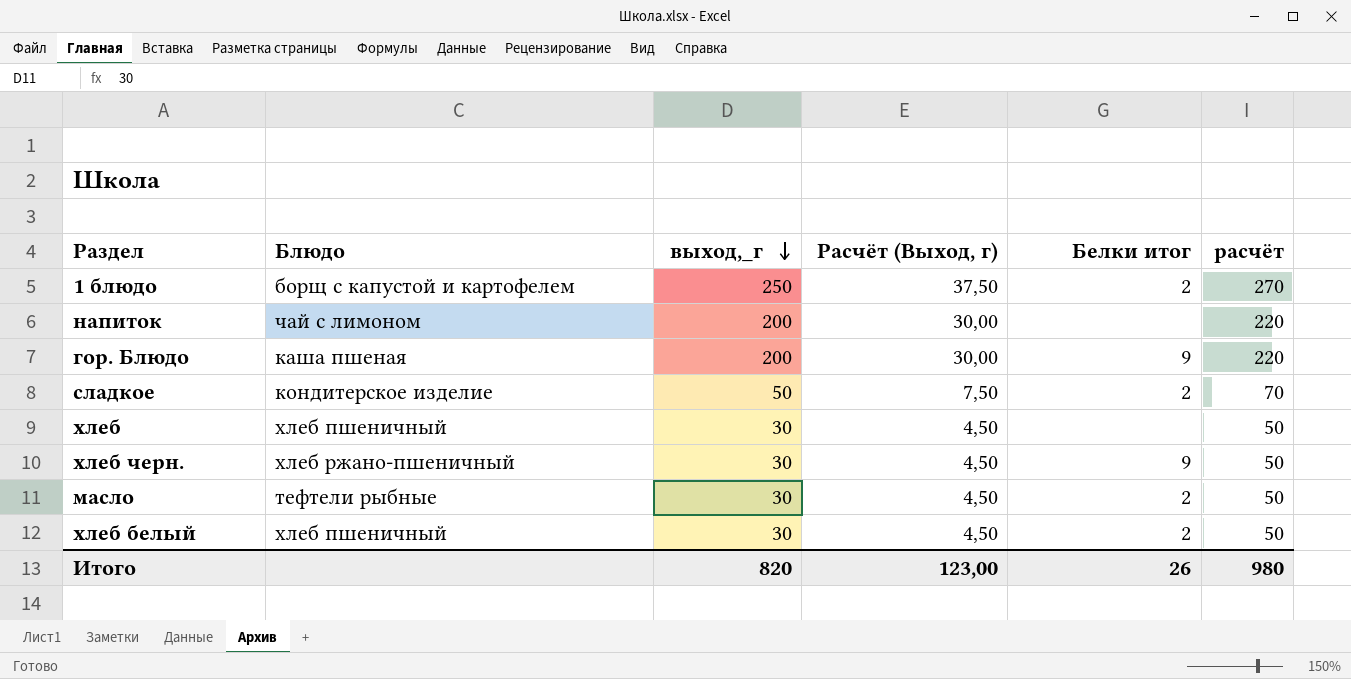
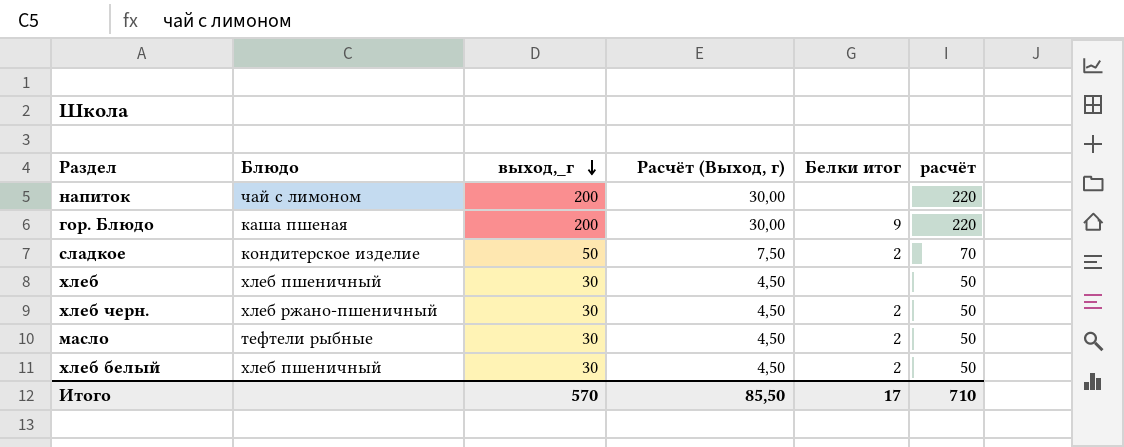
row 1 блюдо: борщ с капустой и картофелем | 250 | 37,50 | 2 | 270 -> none
хлеб черн. | Белки итог: 9 -> 2
Итого | выход,_г: 820 -> 570
Итого | Расчёт (Выход, г): 123,00 -> 85,50
Итого | Белки итог: 26 -> 17
Итого | расчёт: 980 -> 710

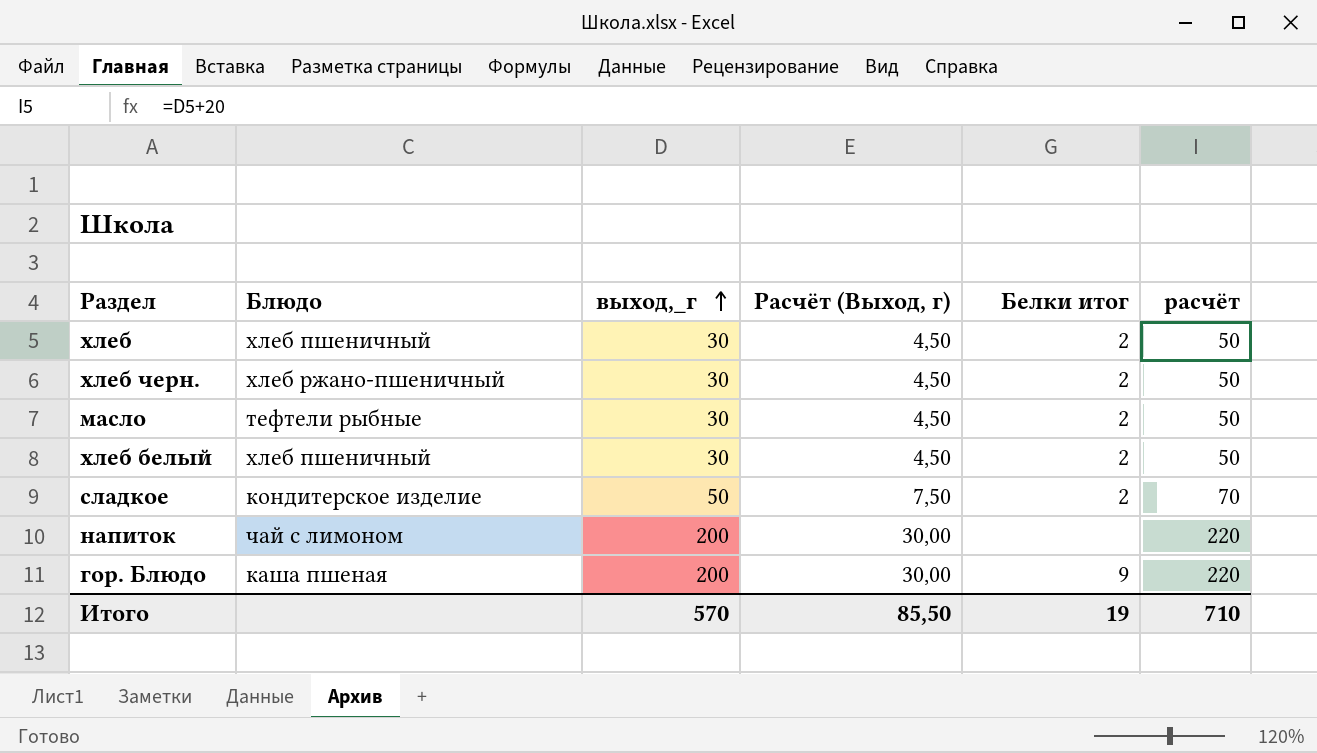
row order: выход,_г descending -> выход,_г ascending
хлеб | Белки итог: none -> 2
Итого | Белки итог: 17 -> 19

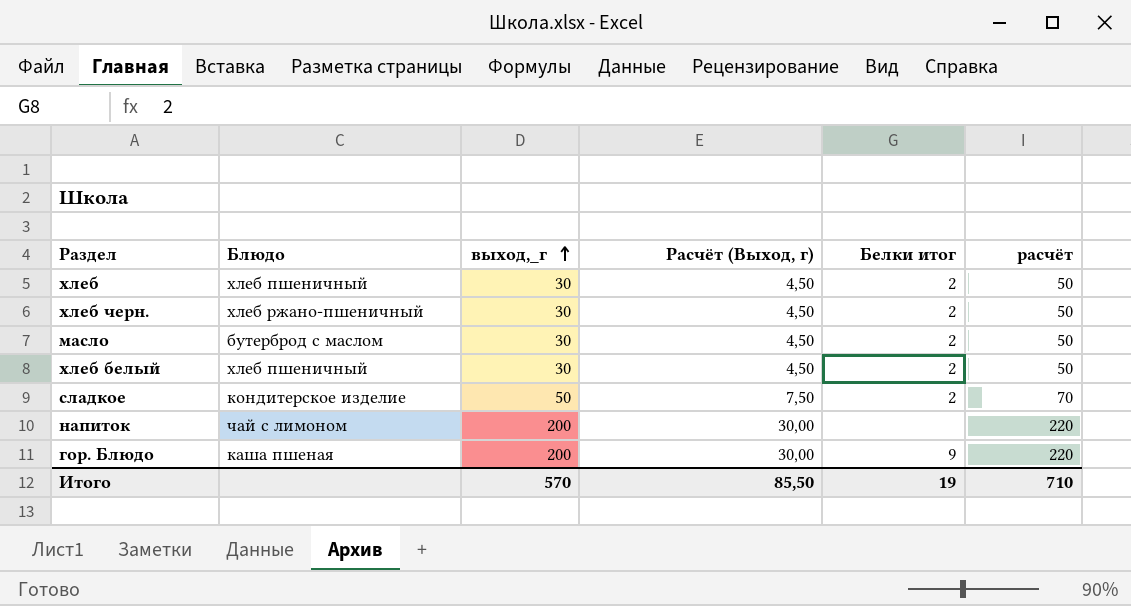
масло | Блюдо: тефтели рыбные -> бутерброд с маслом

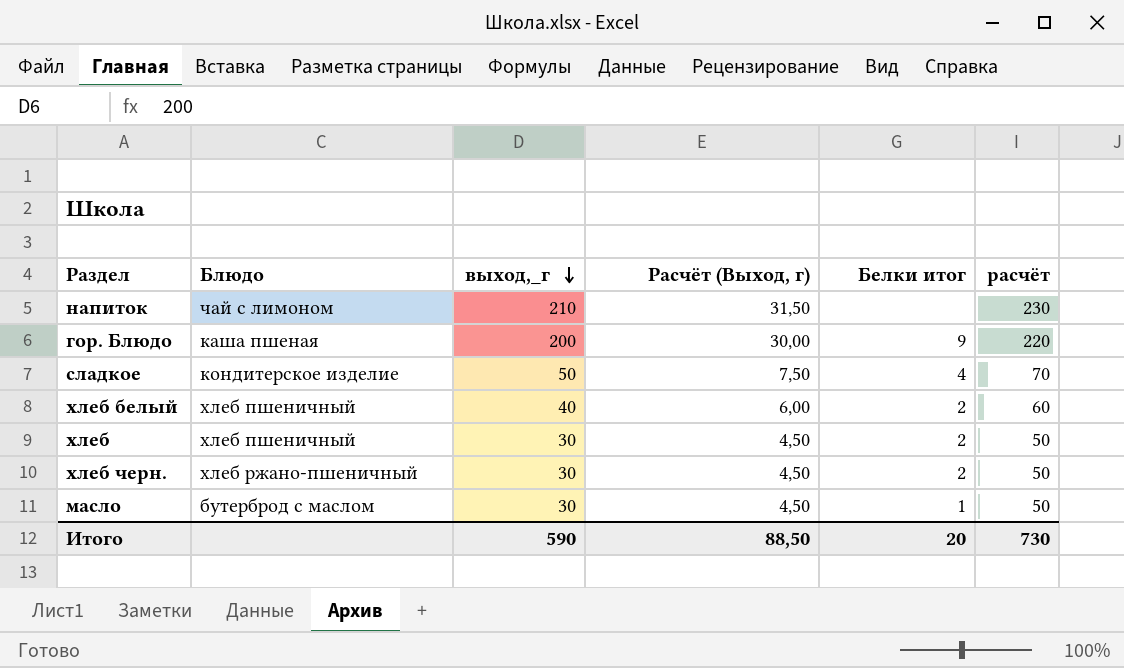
row order: выход,_г ascending -> выход,_г descending
напиток | выход,_г: 200 -> 210
напиток | Расчёт (Выход, г): 30,00 -> 31,50
напиток | расчёт: 220 -> 230
сладкое | Белки итог: 2 -> 4
хлеб белый | выход,_г: 30 -> 40
хлеб белый | Расчёт (Выход, г): 4,50 -> 6,00
хлеб белый | расчёт: 50 -> 60
масло | Белки итог: 2 -> 1
Итого | выход,_г: 570 -> 590
Итого | Расчёт (Выход, г): 85,50 -> 88,50
Итого | Белки итог: 19 -> 20
Итого | расчёт: 710 -> 730

